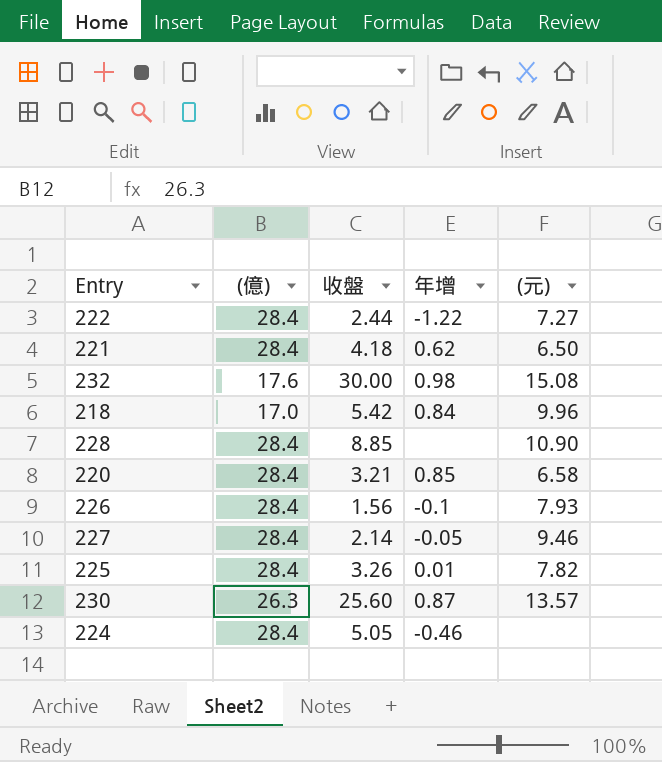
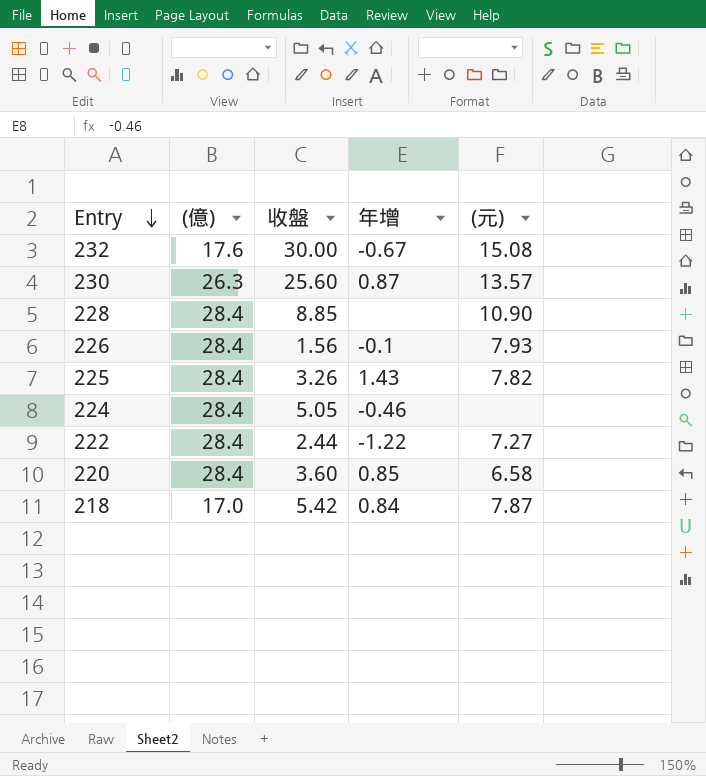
row order: none -> Entry descending
row 221: 28.4 | 4.18 | 0.62 | 6.50 -> none
row 227: 28.4 | 2.14 | -0.05 | 9.46 -> none
232 | 年增: 0.98 -> -0.67
225 | 年增: 0.01 -> 1.43
220 | 收盤: 3.21 -> 3.60
218 | (元): 9.96 -> 7.87

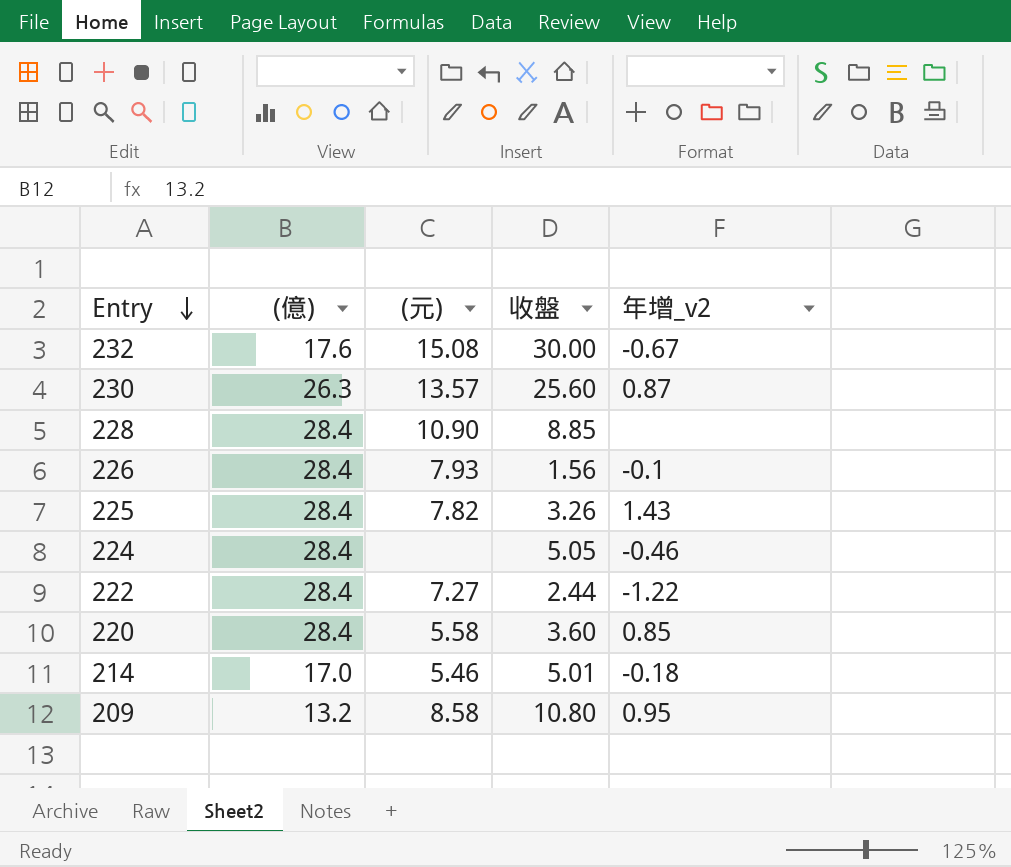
column (元) | position: 5 -> 3
column name: 年增 -> 年增_v2
row 218: 17.0 | 5.42 | 0.84 | 7.87 -> none
220 | (元): 6.58 -> 5.58
row 214: none -> 17.0 | 5.46 | 5.01 | -0.18
row 209: none -> 13.2 | 8.58 | 10.80 | 0.95

